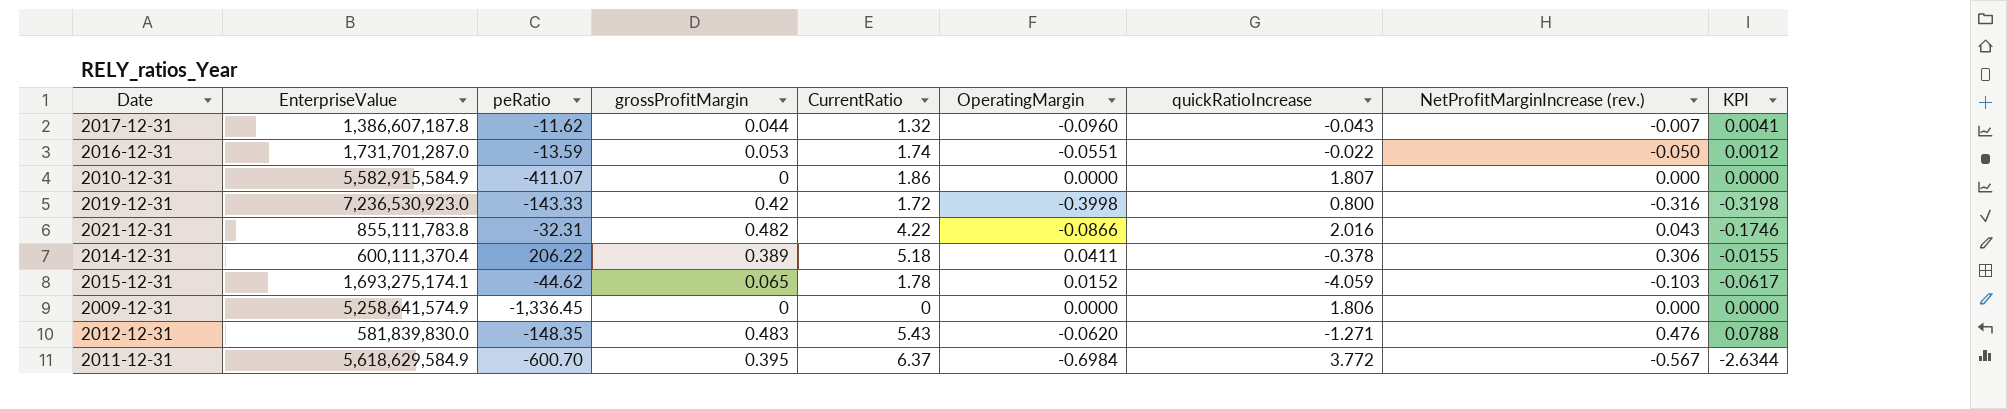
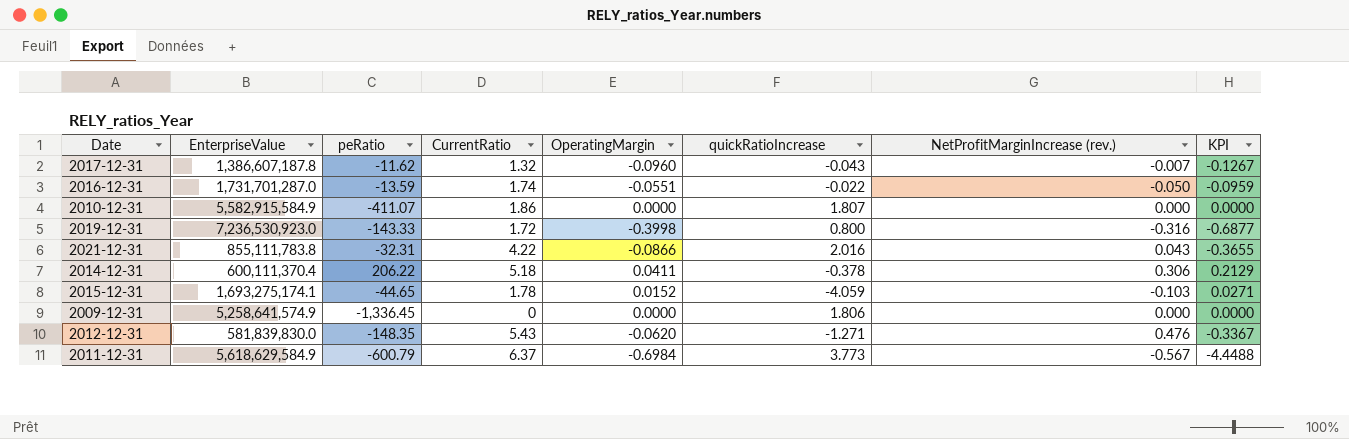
column grossProfitMargin | position: 4 -> none
column KPI | formula: [OperatingMargin] * [quickRatioIncrease] -> [CurrentRatio] * [OperatingMargin]
2015-12-31 | peRatio: -44.62 -> -44.65
2011-12-31 | peRatio: -600.70 -> -600.79
2011-12-31 | quickRatioIncrease: 3.772 -> 3.773

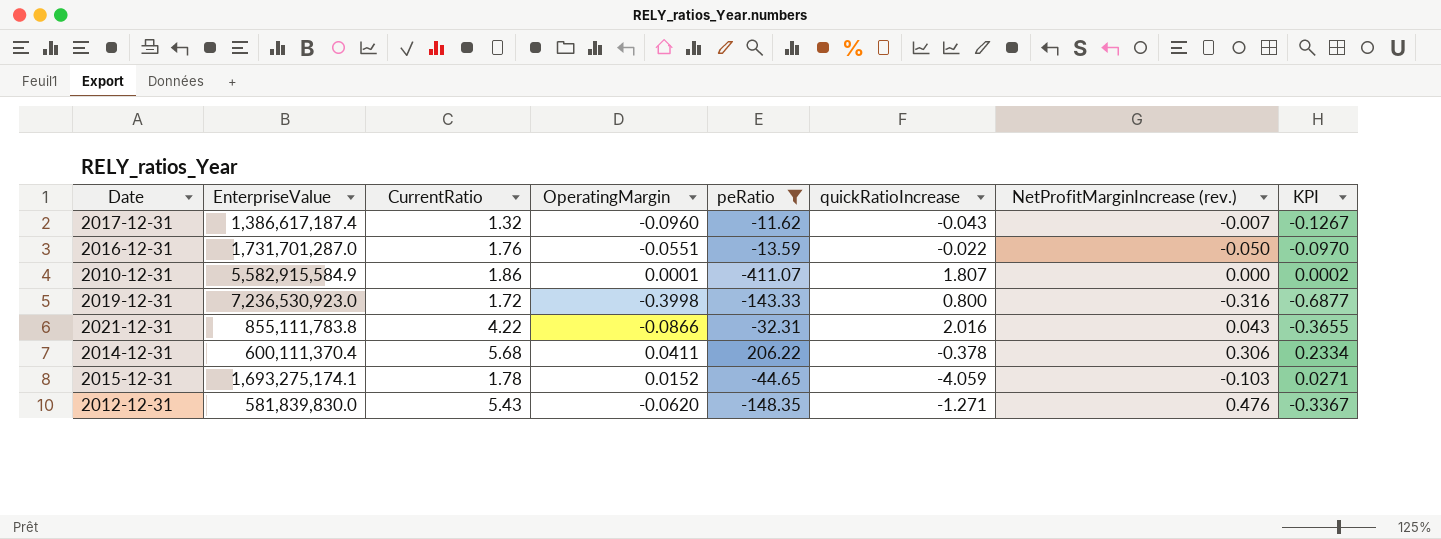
filter: none -> peRatio >= -411.07
column peRatio | position: 3 -> 5
2017-12-31 | EnterpriseValue: 1,386,607,187.8 -> 1,386,617,187.4
2016-12-31 | CurrentRatio: 1.74 -> 1.76
2016-12-31 | KPI: -0.0959 -> -0.0970
2010-12-31 | OperatingMargin: 0.0000 -> 0.0001
2010-12-31 | KPI: 0.0000 -> 0.0002
2014-12-31 | CurrentRatio: 5.18 -> 5.68
2014-12-31 | KPI: 0.2129 -> 0.2334

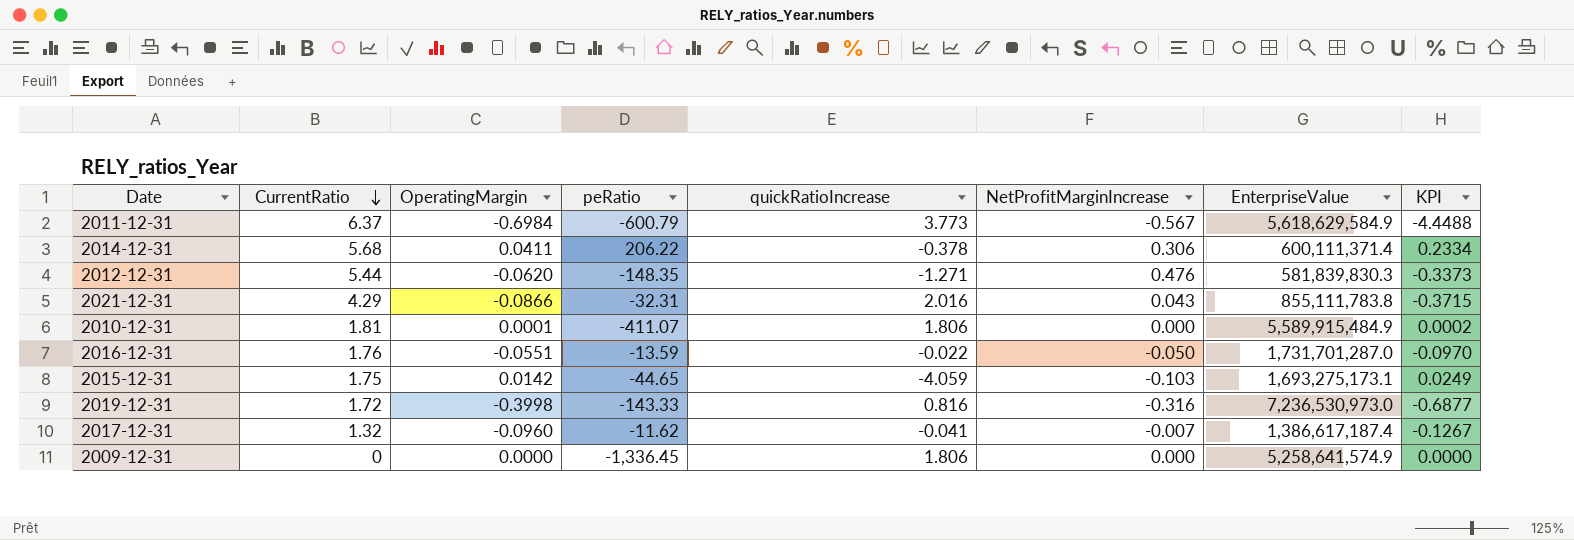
filter: peRatio >= -411.07 -> none
row order: none -> CurrentRatio descending
column name: NetProfitMarginIncrease (rev.) -> NetProfitMarginIncrease
column EnterpriseValue | position: 2 -> 7
2014-12-31 | EnterpriseValue: 600,111,370.4 -> 600,111,371.4
2012-12-31 | CurrentRatio: 5.43 -> 5.44
2012-12-31 | EnterpriseValue: 581,839,830.0 -> 581,839,830.3
2012-12-31 | KPI: -0.3367 -> -0.3373
2021-12-31 | CurrentRatio: 4.22 -> 4.29
2021-12-31 | KPI: -0.3655 -> -0.3715
2010-12-31 | CurrentRatio: 1.86 -> 1.81
2010-12-31 | quickRatioIncrease: 1.807 -> 1.806
2010-12-31 | EnterpriseValue: 5,582,915,584.9 -> 5,589,915,484.9
2015-12-31 | CurrentRatio: 1.78 -> 1.75
2015-12-31 | OperatingMargin: 0.0152 -> 0.0142
2015-12-31 | EnterpriseValue: 1,693,275,174.1 -> 1,693,275,173.1
2015-12-31 | KPI: 0.0271 -> 0.0249
2019-12-31 | quickRatioIncrease: 0.800 -> 0.816
2019-12-31 | EnterpriseValue: 7,236,530,923.0 -> 7,236,530,973.0
2017-12-31 | quickRatioIncrease: -0.043 -> -0.041

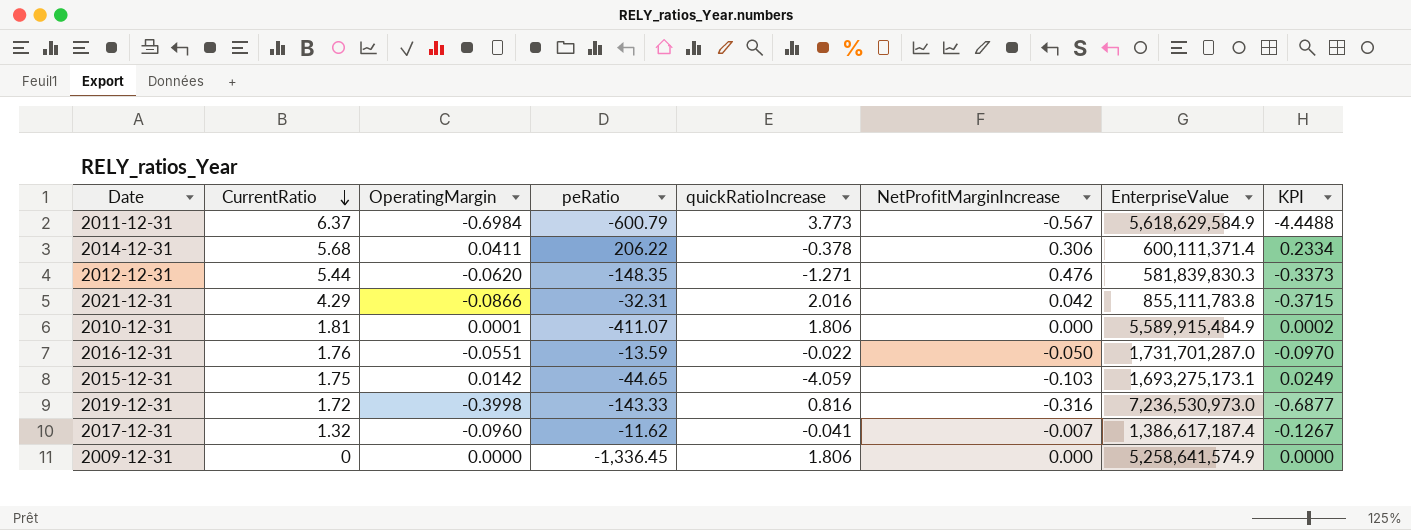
2021-12-31 | NetProfitMarginIncrease: 0.043 -> 0.042

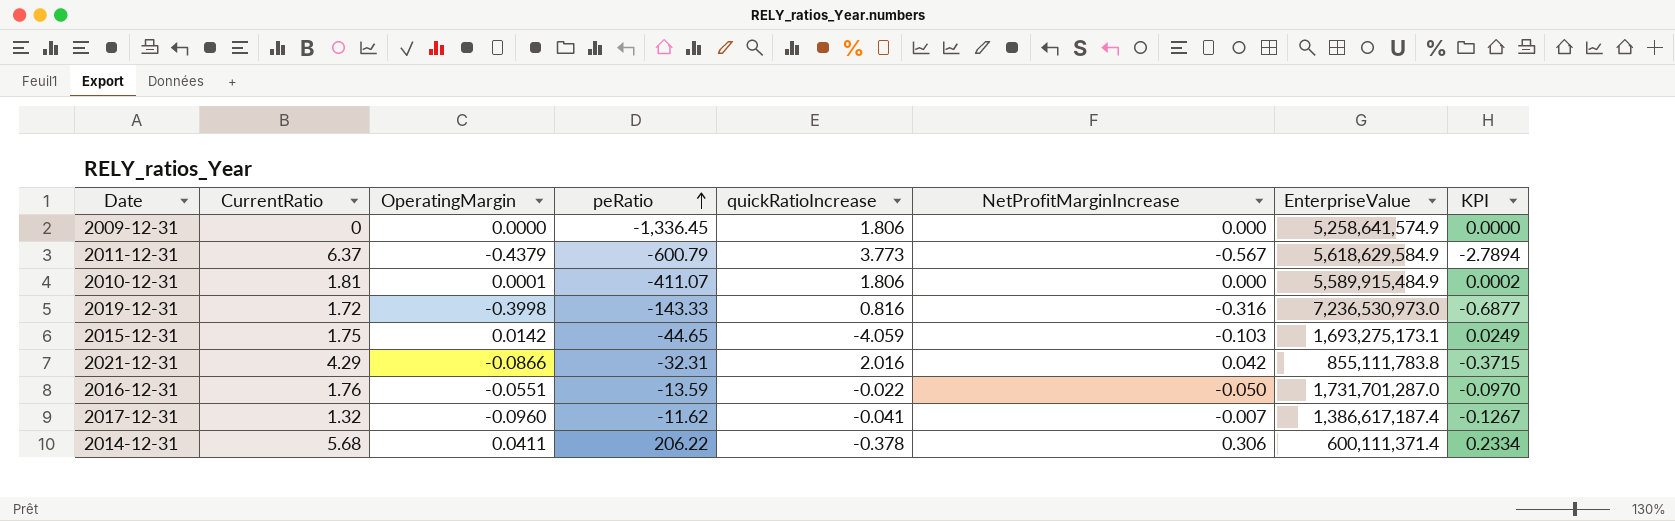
row order: CurrentRatio descending -> peRatio ascending
row 2012-12-31: 5.44 | -0.0620 | -148.35 | -1.271 | 0.476 | 581,839,830.3 | -0.3373 -> none
2011-12-31 | OperatingMargin: -0.6984 -> -0.4379
2011-12-31 | KPI: -4.4488 -> -2.7894

